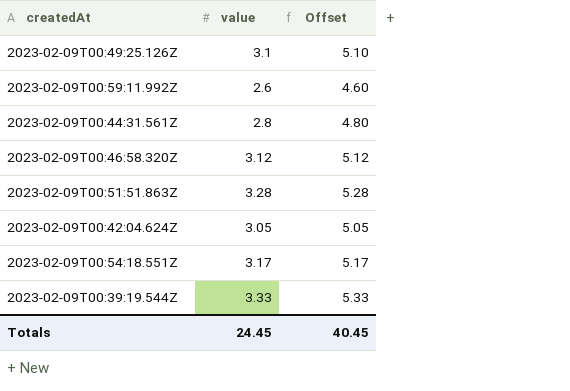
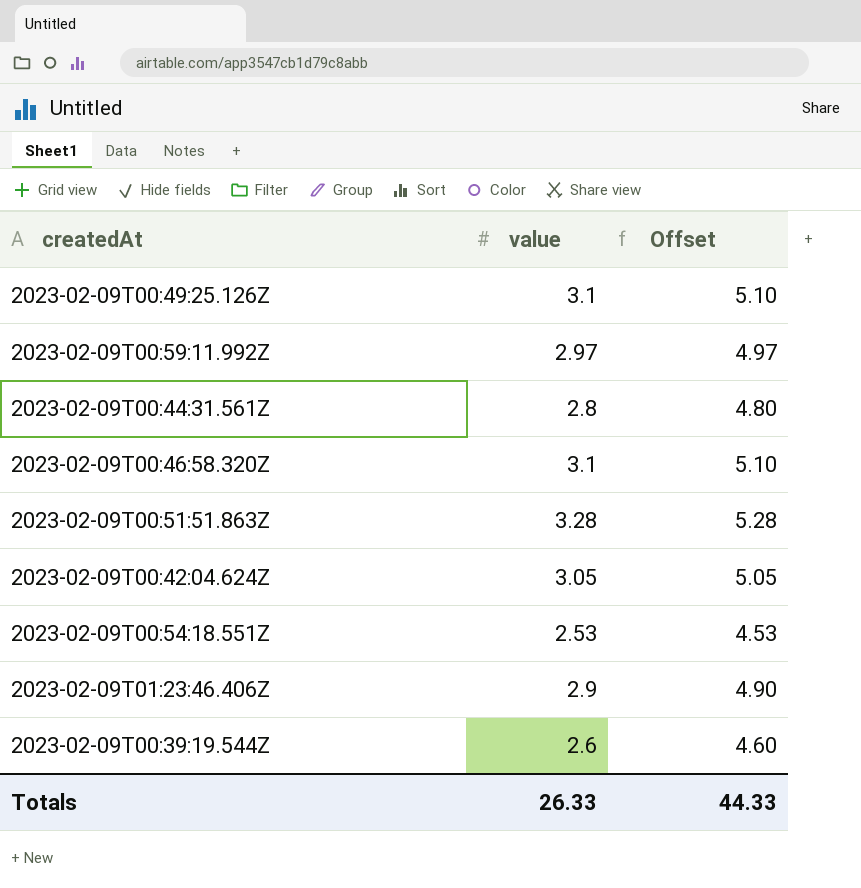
2023-02-09T00:59:11.992Z | value: 2.6 -> 2.97
2023-02-09T00:59:11.992Z | Offset: 4.60 -> 4.97
2023-02-09T00:46:58.320Z | value: 3.12 -> 3.1
2023-02-09T00:46:58.320Z | Offset: 5.12 -> 5.10
2023-02-09T00:54:18.551Z | value: 3.17 -> 2.53
2023-02-09T00:54:18.551Z | Offset: 5.17 -> 4.53
row 2023-02-09T01:23:46.406Z: none -> 2.9 | 4.90
2023-02-09T00:39:19.544Z | value: 3.33 -> 2.6
2023-02-09T00:39:19.544Z | Offset: 5.33 -> 4.60
Totals | value: 24.45 -> 26.33
Totals | Offset: 40.45 -> 44.33

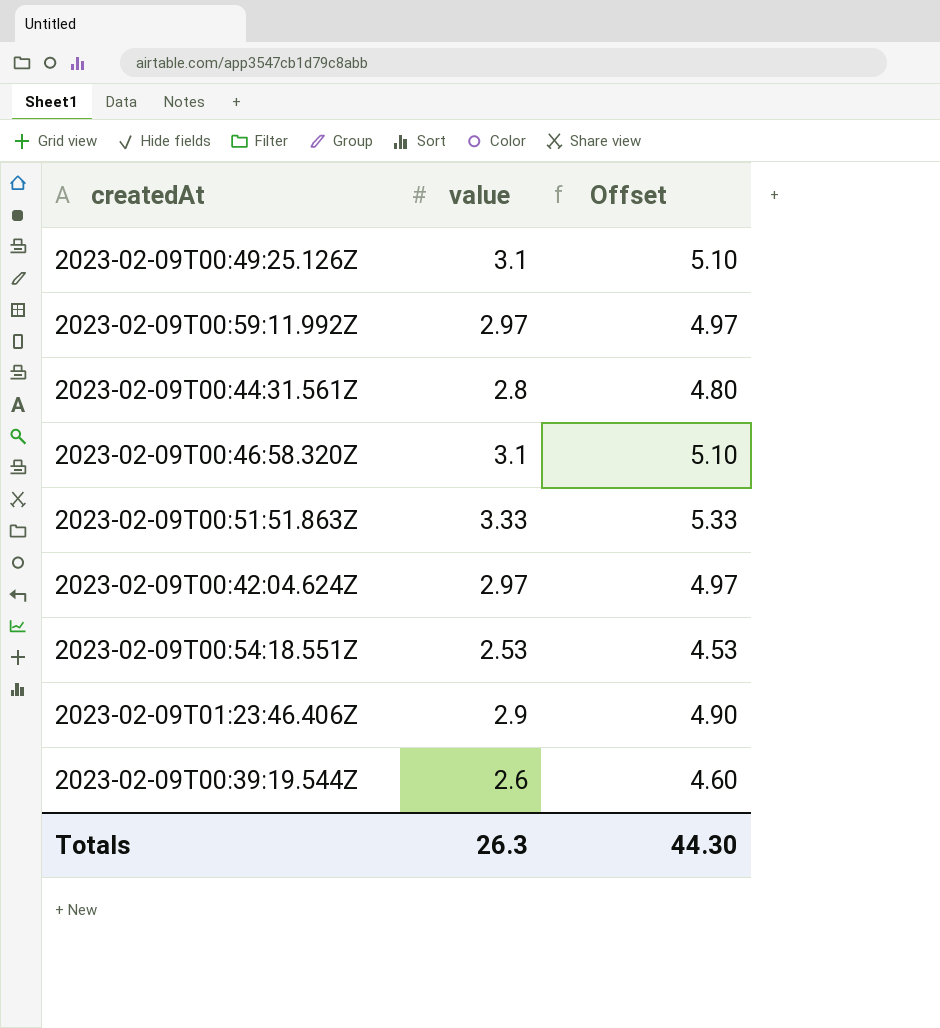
2023-02-09T00:51:51.863Z | value: 3.28 -> 3.33
2023-02-09T00:51:51.863Z | Offset: 5.28 -> 5.33
2023-02-09T00:42:04.624Z | value: 3.05 -> 2.97
2023-02-09T00:42:04.624Z | Offset: 5.05 -> 4.97
Totals | value: 26.33 -> 26.3
Totals | Offset: 44.33 -> 44.30

